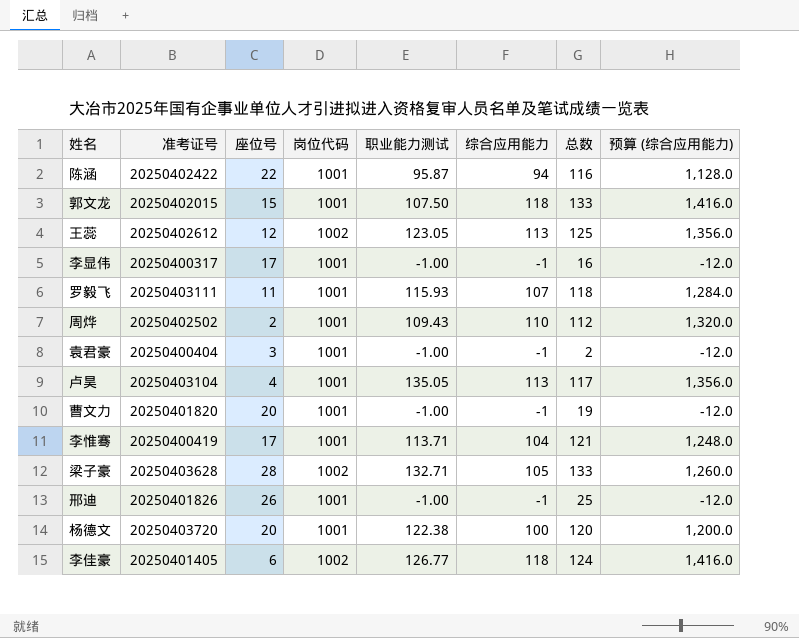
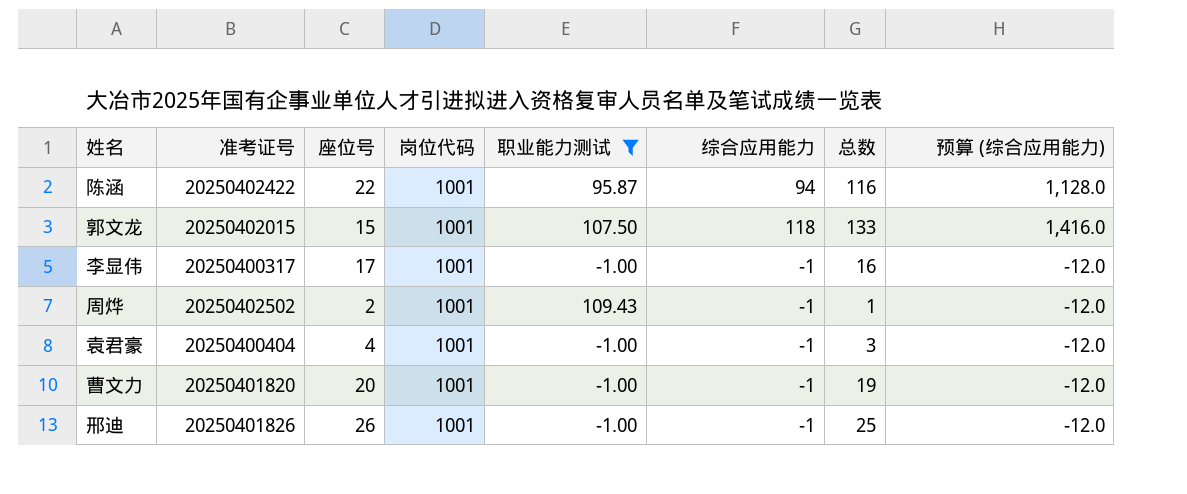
filter: none -> 职业能力测试 <= 109.43
周烨 | 综合应用能力: 110 -> -1
周烨 | 总数: 112 -> 1
周烨 | 预算 (综合应用能力): 1,320.0 -> -12.0
袁君豪 | 座位号: 3 -> 4
袁君豪 | 总数: 2 -> 3

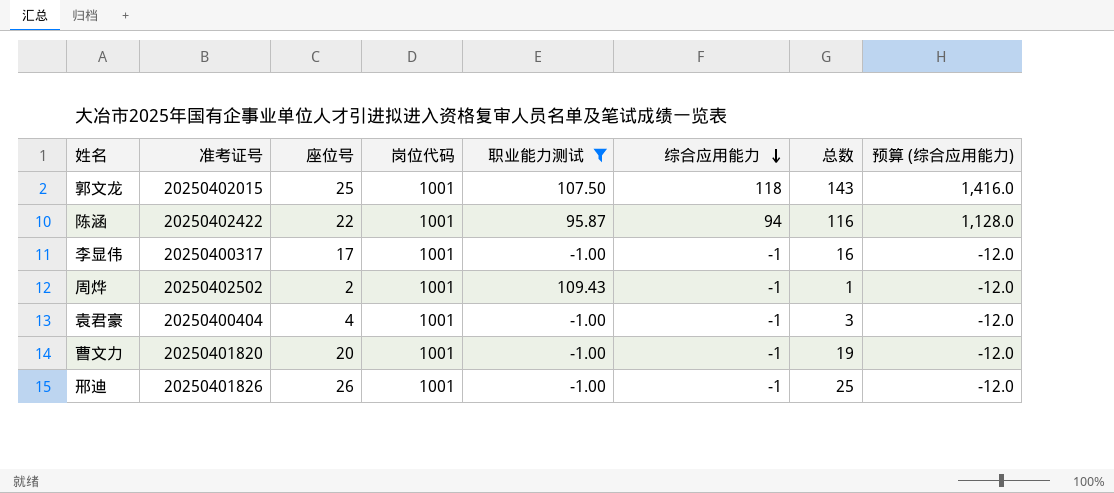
row order: none -> 综合应用能力 descending
郭文龙 | 座位号: 15 -> 25
郭文龙 | 总数: 133 -> 143

